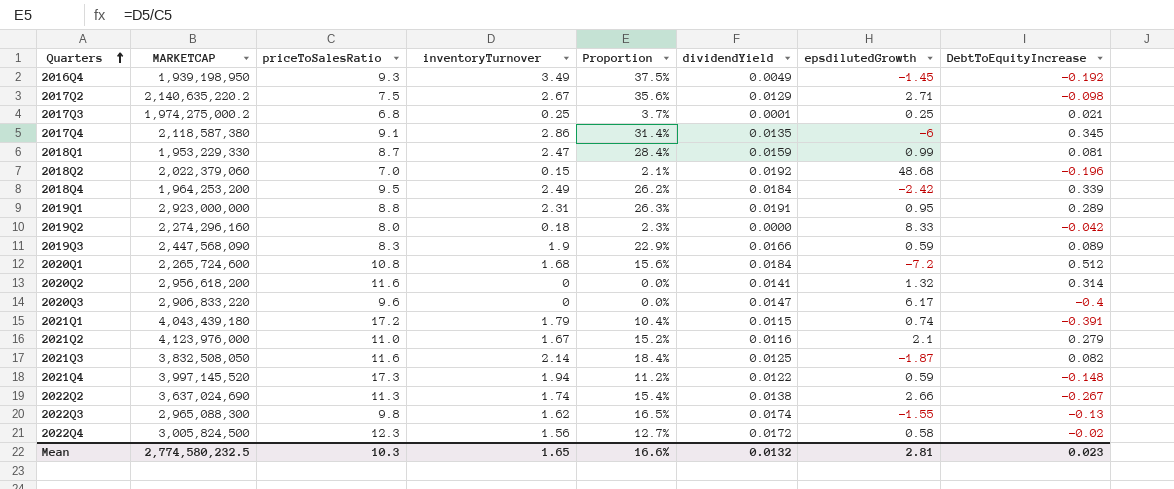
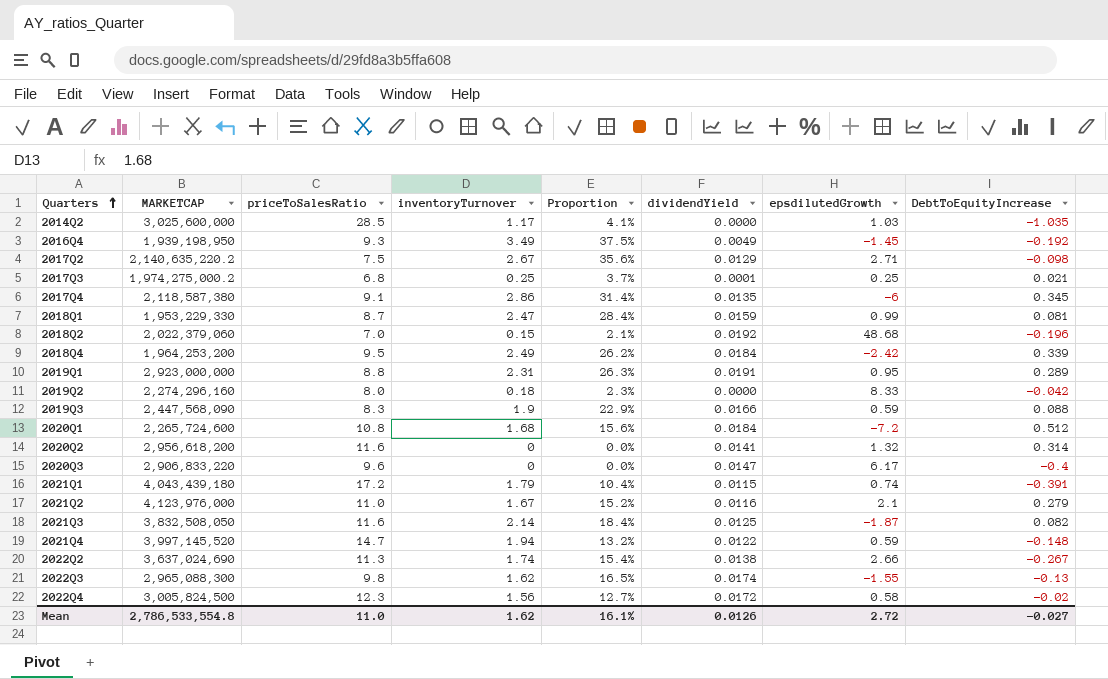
row 2014Q2: none -> 3,025,600,000 | 28.5 | 1.17 | 4.1% | 0.0000 | 1.03 | -1.035
2019Q3 | DebtToEquityIncrease: 0.089 -> 0.088
2021Q4 | priceToSalesRatio: 17.3 -> 14.7
2021Q4 | Proportion: 11.2% -> 13.2%
Mean | MARKETCAP: 2,774,580,232.5 -> 2,786,533,554.8
Mean | priceToSalesRatio: 10.3 -> 11.0
Mean | inventoryTurnover: 1.65 -> 1.62
Mean | Proportion: 16.6% -> 16.1%
Mean | dividendYield: 0.0132 -> 0.0126
Mean | epsdilutedGrowth: 2.81 -> 2.72
Mean | DebtToEquityIncrease: 0.023 -> -0.027

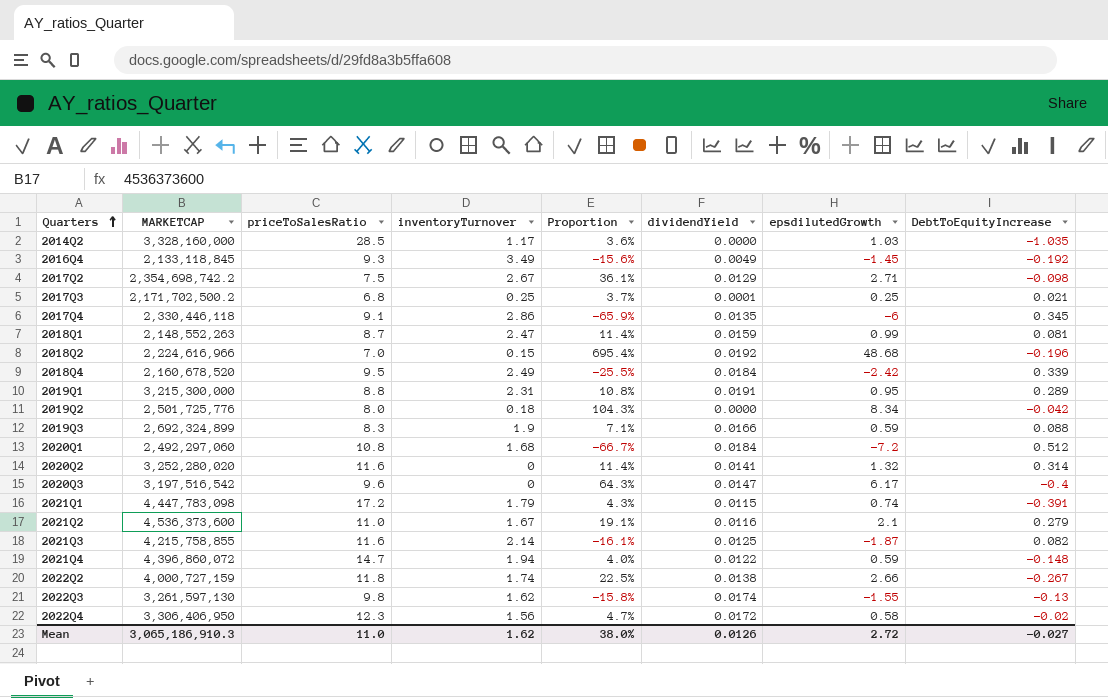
column Proportion | formula: [inventoryTurnover] / [priceToSalesRatio] -> [epsdilutedGrowth] / [priceToSalesRatio]
2014Q2 | MARKETCAP: 3,025,600,000 -> 3,328,160,000
2016Q4 | MARKETCAP: 1,939,198,950 -> 2,133,118,845
2017Q2 | MARKETCAP: 2,140,635,220.2 -> 2,354,698,742.2
2017Q3 | MARKETCAP: 1,974,275,000.2 -> 2,171,702,500.2
2017Q4 | MARKETCAP: 2,118,587,380 -> 2,330,446,118
2018Q1 | MARKETCAP: 1,953,229,330 -> 2,148,552,263
2018Q2 | MARKETCAP: 2,022,379,060 -> 2,224,616,966
2018Q4 | MARKETCAP: 1,964,253,200 -> 2,160,678,520
2019Q1 | MARKETCAP: 2,923,000,000 -> 3,215,300,000
2019Q2 | MARKETCAP: 2,274,296,160 -> 2,501,725,776
2019Q2 | epsdilutedGrowth: 8.33 -> 8.34
2019Q3 | MARKETCAP: 2,447,568,090 -> 2,692,324,899
2020Q1 | MARKETCAP: 2,265,724,600 -> 2,492,297,060
2020Q2 | MARKETCAP: 2,956,618,200 -> 3,252,280,020
2020Q3 | MARKETCAP: 2,906,833,220 -> 3,197,516,542
2021Q1 | MARKETCAP: 4,043,439,180 -> 4,447,783,098
2021Q2 | MARKETCAP: 4,123,976,000 -> 4,536,373,600
2021Q3 | MARKETCAP: 3,832,508,050 -> 4,215,758,855
2021Q4 | MARKETCAP: 3,997,145,520 -> 4,396,860,072
2022Q2 | MARKETCAP: 3,637,024,690 -> 4,000,727,159
2022Q2 | priceToSalesRatio: 11.3 -> 11.8
2022Q3 | MARKETCAP: 2,965,088,300 -> 3,261,597,130
2022Q4 | MARKETCAP: 3,005,824,500 -> 3,306,406,950
Mean | MARKETCAP: 2,786,533,554.8 -> 3,065,186,910.3
Mean | Proportion: 16.1% -> 38.0%

